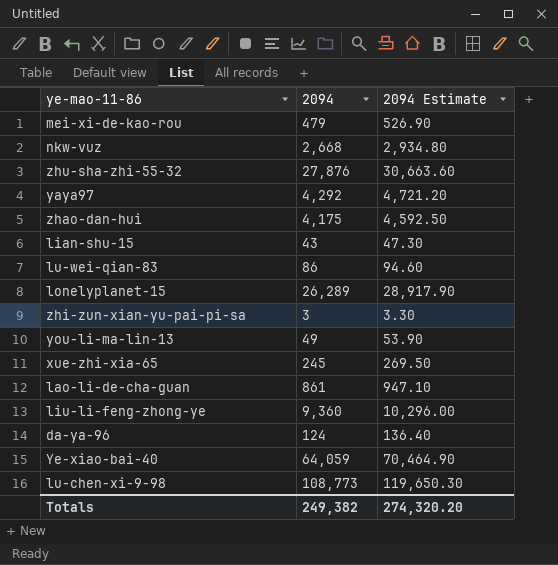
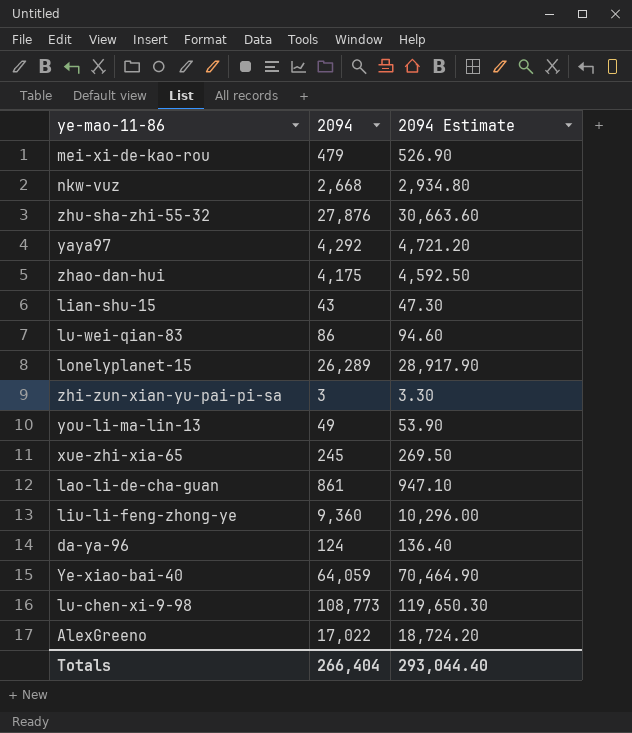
row AlexGreeno: none -> 17,022 | 18,724.20
Totals | 2094: 249,382 -> 266,404
Totals | 2094 Estimate: 274,320.20 -> 293,044.40

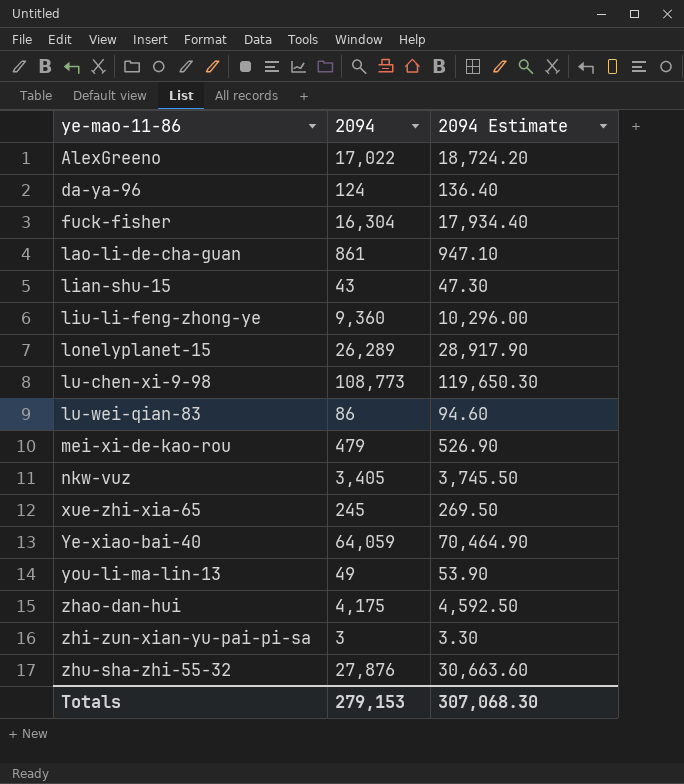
row order: none -> ye-mao-11-86 ascending
row yaya97: 4,292 | 4,721.20 -> none
row fuck-fisher: none -> 16,304 | 17,934.40
nkw-vuz | 2094: 2,668 -> 3,405
nkw-vuz | 2094 Estimate: 2,934.80 -> 3,745.50
Totals | 2094: 266,404 -> 279,153
Totals | 2094 Estimate: 293,044.40 -> 307,068.30

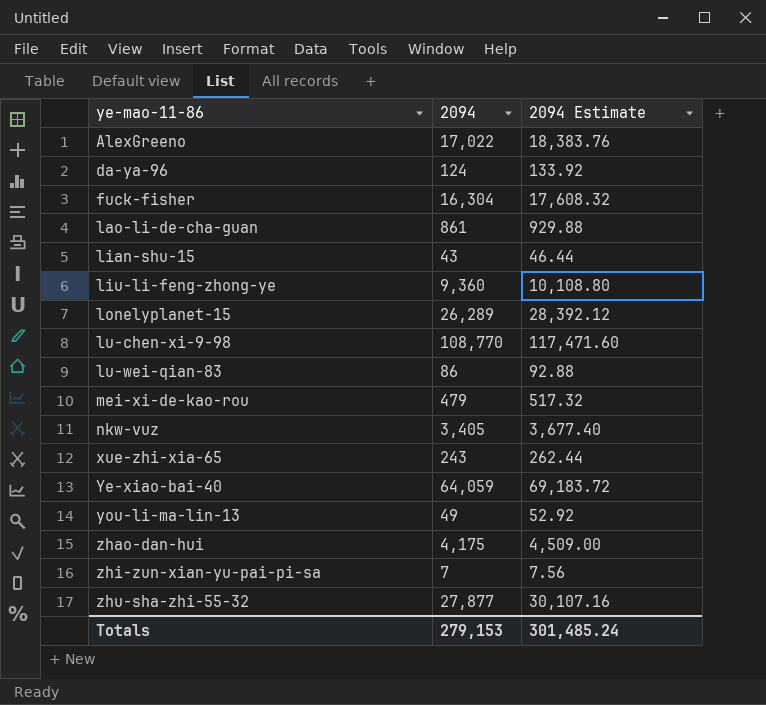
column 2094 Estimate | formula: [2094] * 1.1 -> [2094] * 1.08
lu-chen-xi-9-98 | 2094: 108,773 -> 108,770
xue-zhi-xia-65 | 2094: 245 -> 243
zhi-zun-xian-yu-pai-pi-sa | 2094: 3 -> 7
zhu-sha-zhi-55-32 | 2094: 27,876 -> 27,877
Totals | 2094 Estimate: 307,068.30 -> 301,485.24

